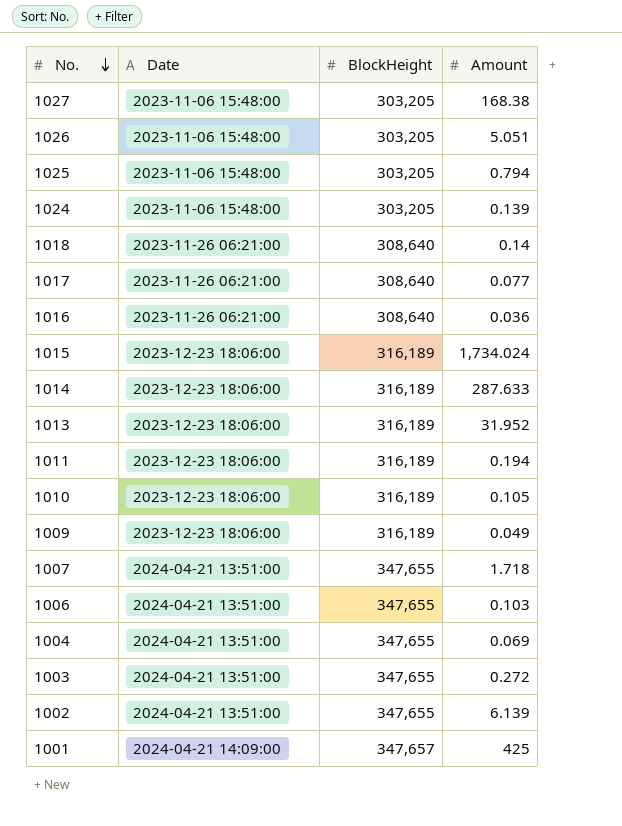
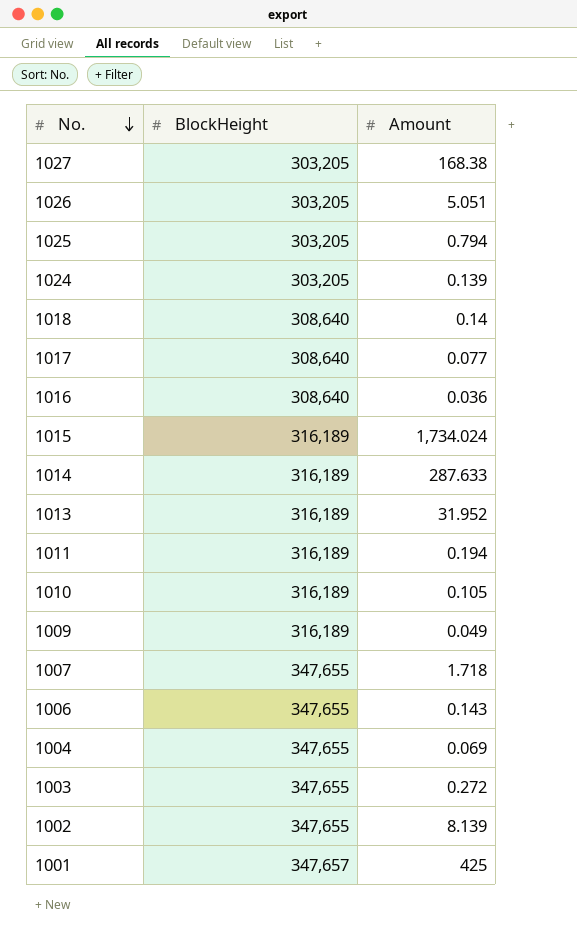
column Date | position: 2 -> none
1006 | Amount: 0.103 -> 0.143
1002 | Amount: 6.139 -> 8.139

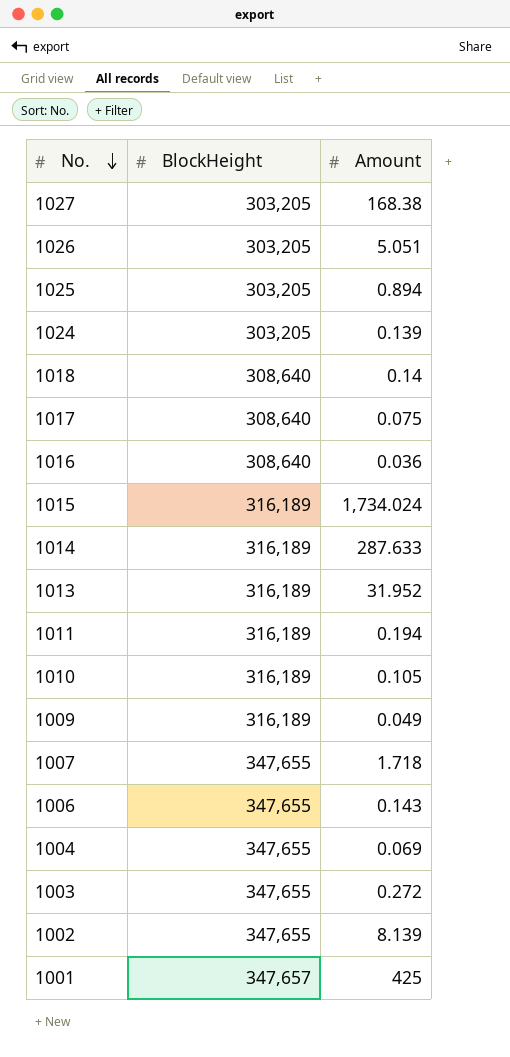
1025 | Amount: 0.794 -> 0.894
1017 | Amount: 0.077 -> 0.075

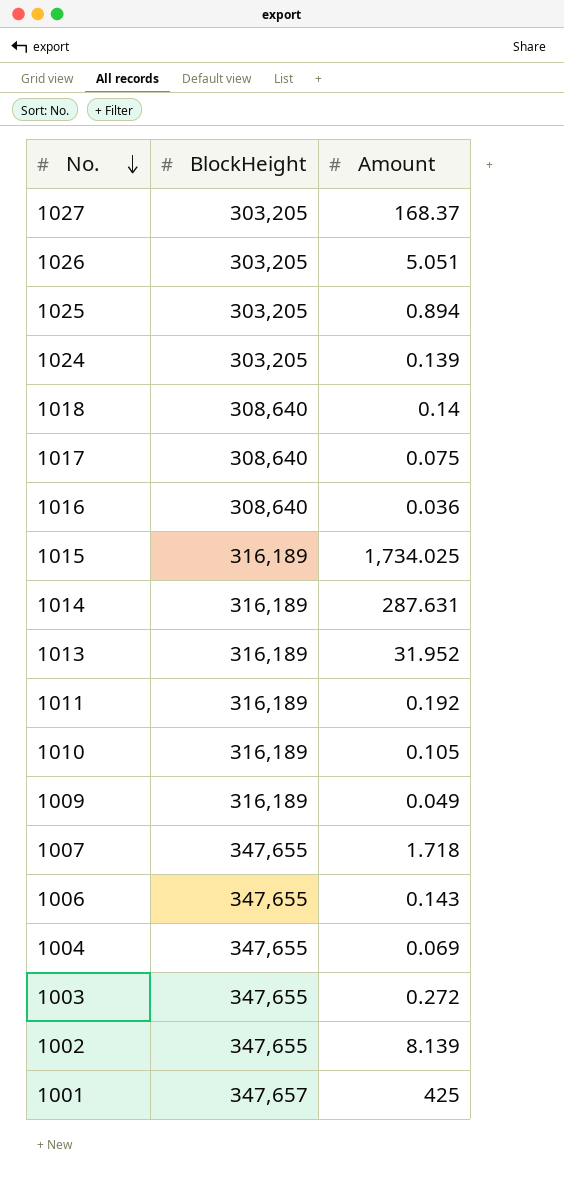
1027 | Amount: 168.38 -> 168.37
1015 | Amount: 1,734.024 -> 1,734.025
1014 | Amount: 287.633 -> 287.631
1011 | Amount: 0.194 -> 0.192

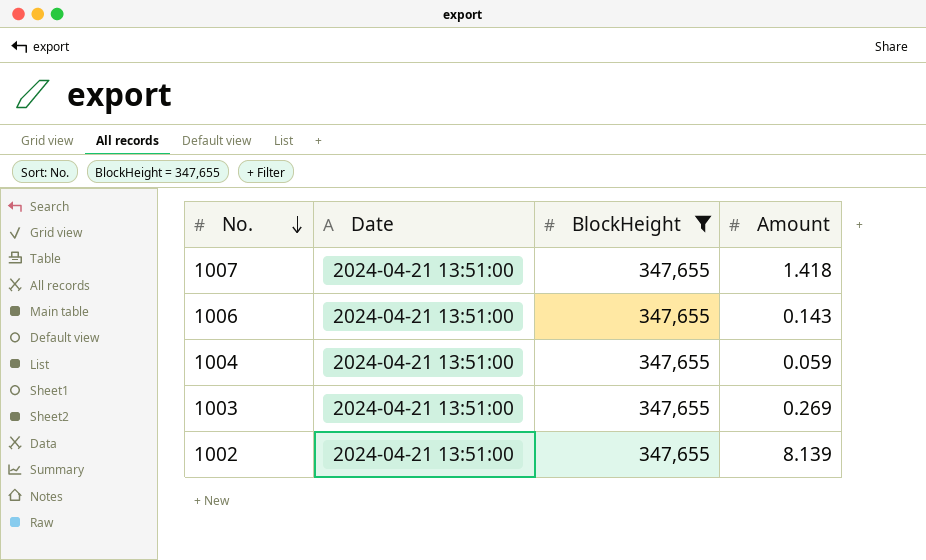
filter: none -> BlockHeight = 347,655
column Date | position: none -> 2
1007 | Amount: 1.718 -> 1.418
1004 | Amount: 0.069 -> 0.059
1003 | Amount: 0.272 -> 0.269

